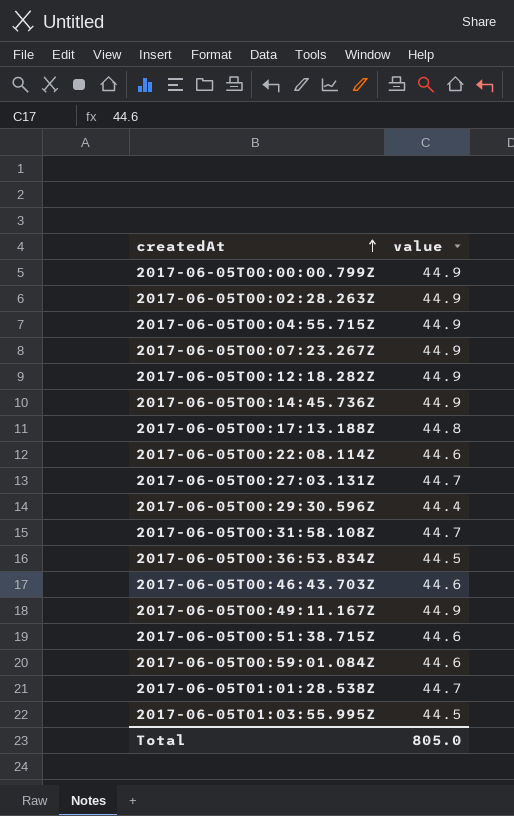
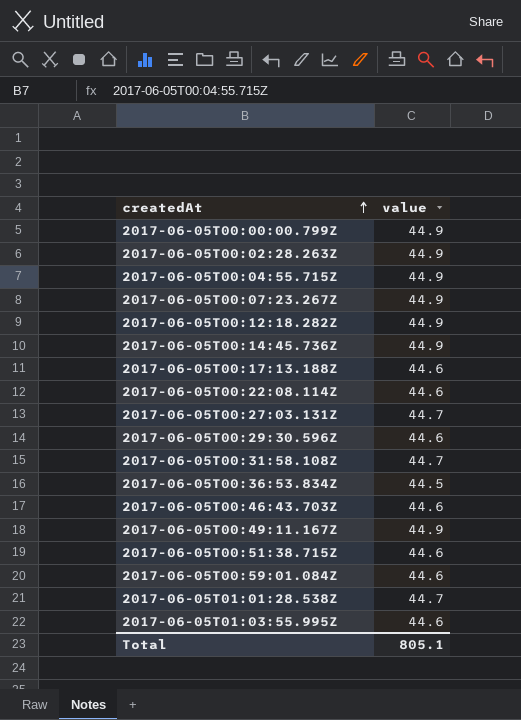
2017-06-05T00:17:13.188Z | value: 44.8 -> 44.6
2017-06-05T00:29:30.596Z | value: 44.4 -> 44.6
2017-06-05T01:03:55.995Z | value: 44.5 -> 44.6
Total | value: 805.0 -> 805.1

